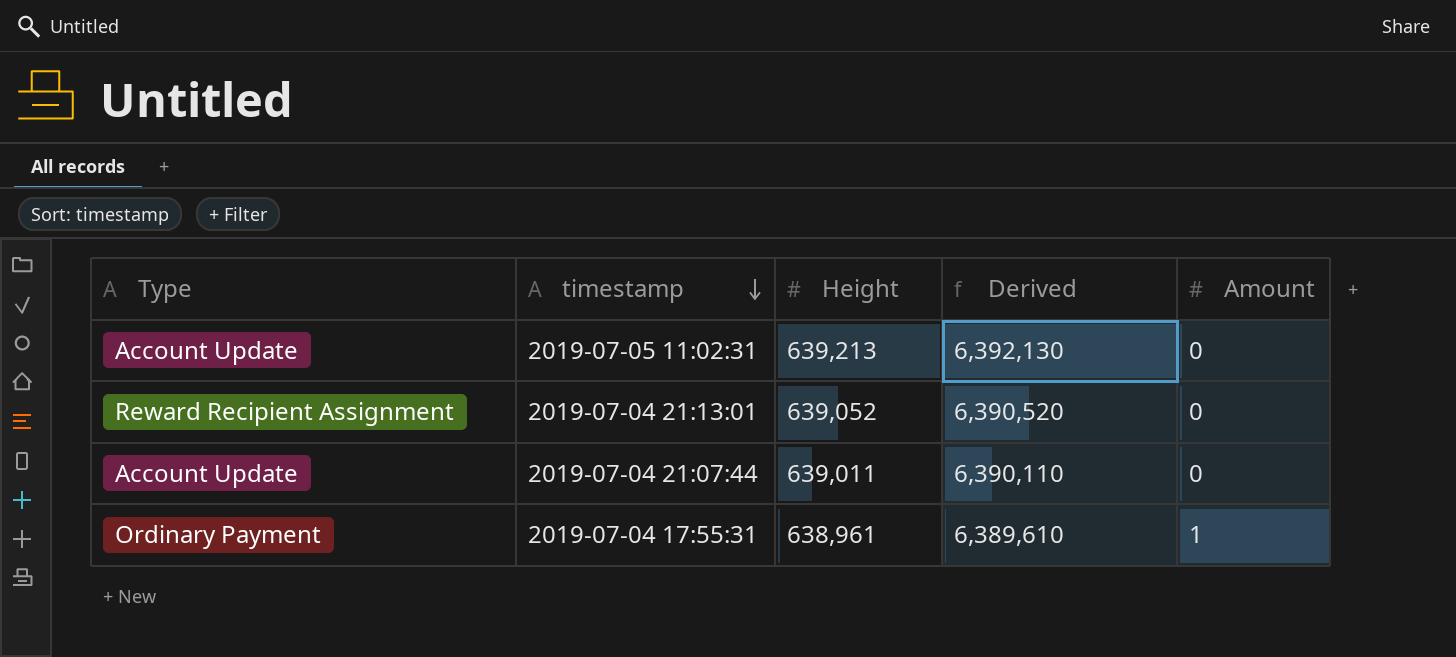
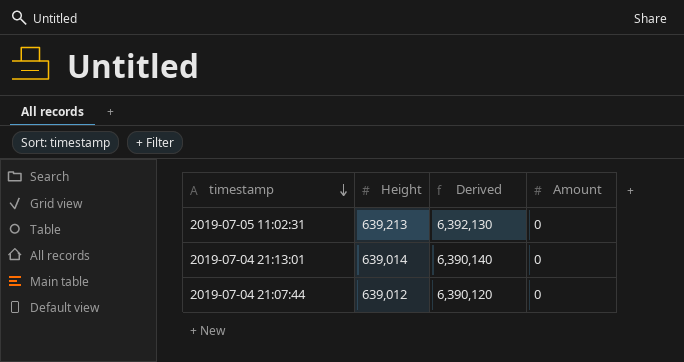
column Type | position: 1 -> none
row 2019-07-04 17:55:31: Ordinary Payment | 638,961 | 6,389,610 | 1 -> none
2019-07-04 21:13:01 | Height: 639,052 -> 639,014
2019-07-04 21:13:01 | Derived: 6,390,520 -> 6,390,140
2019-07-04 21:07:44 | Height: 639,011 -> 639,012
2019-07-04 21:07:44 | Derived: 6,390,110 -> 6,390,120

